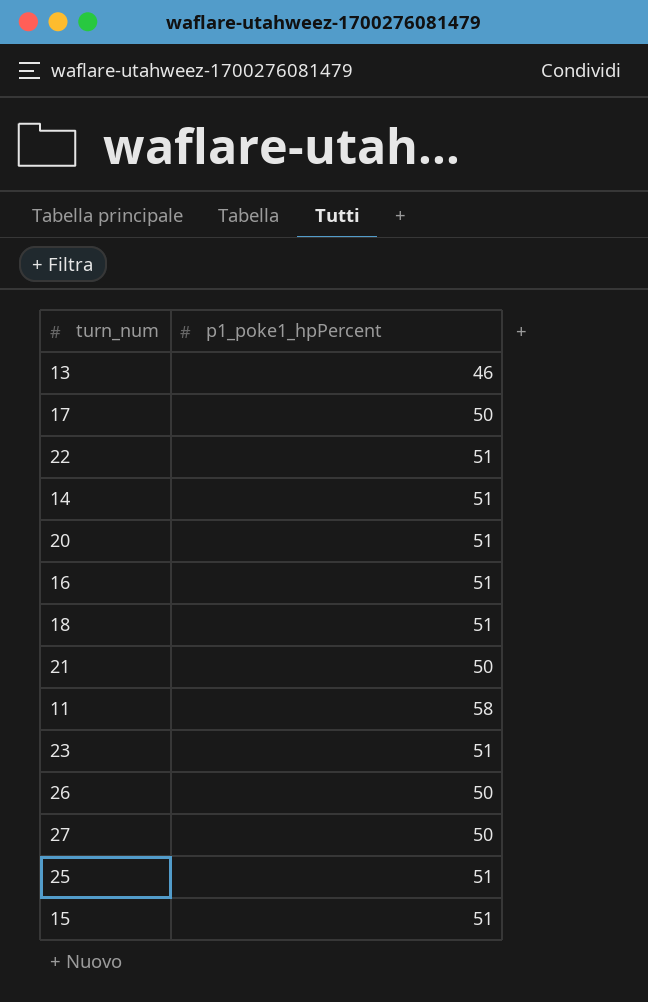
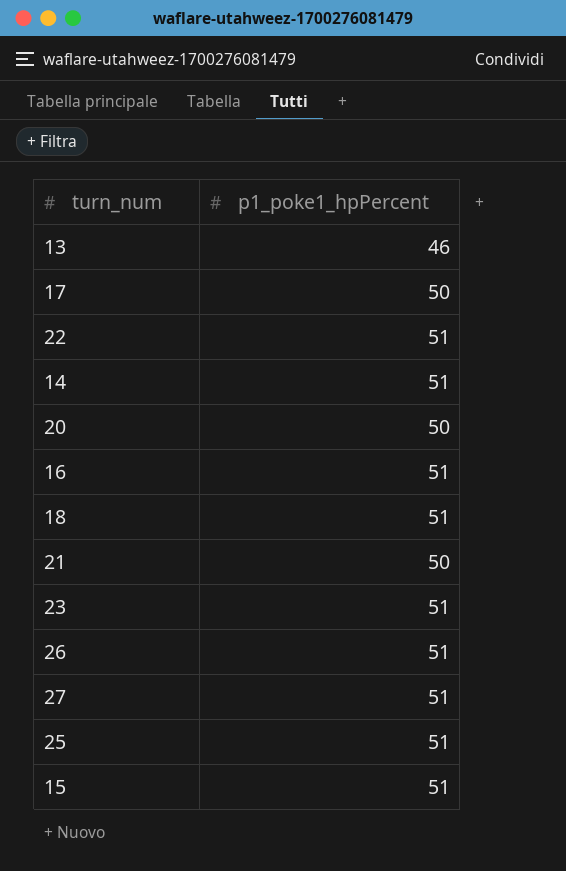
row 11: 58 -> none
20 | p1_poke1_hpPercent: 51 -> 50
26 | p1_poke1_hpPercent: 50 -> 51
27 | p1_poke1_hpPercent: 50 -> 51

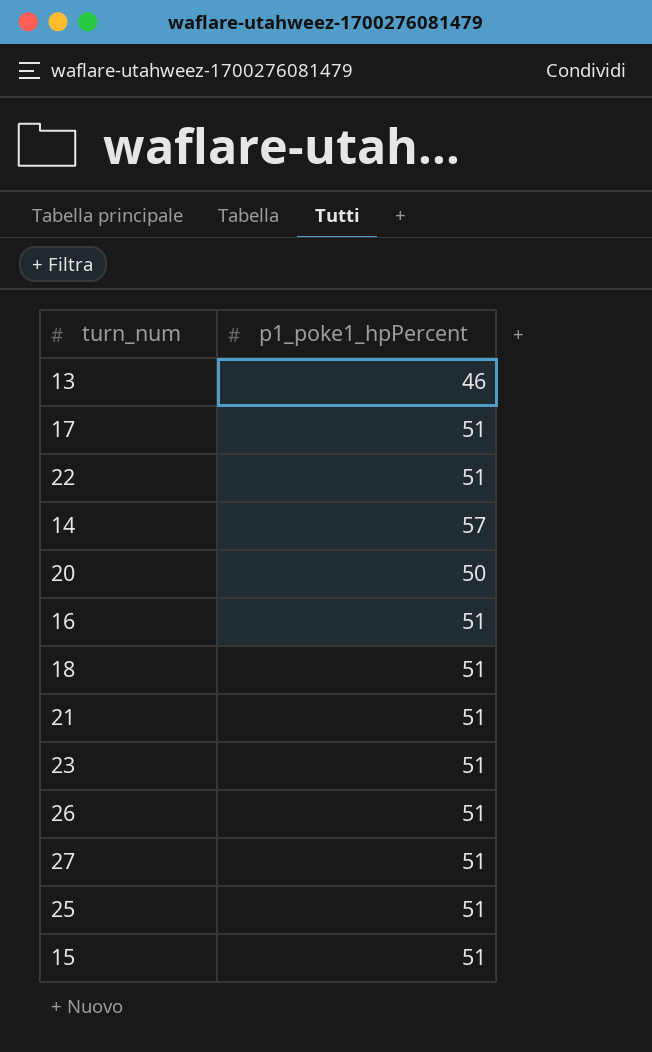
17 | p1_poke1_hpPercent: 50 -> 51
14 | p1_poke1_hpPercent: 51 -> 57
21 | p1_poke1_hpPercent: 50 -> 51

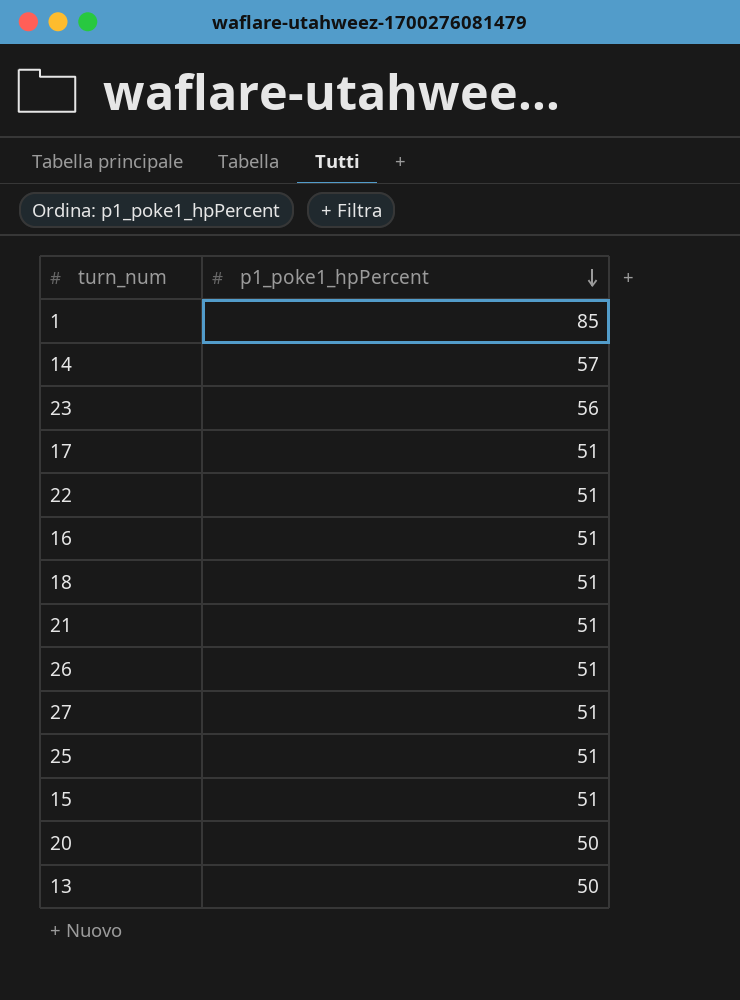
row order: none -> p1_poke1_hpPercent descending
row 1: none -> 85
23 | p1_poke1_hpPercent: 51 -> 56
13 | p1_poke1_hpPercent: 46 -> 50

